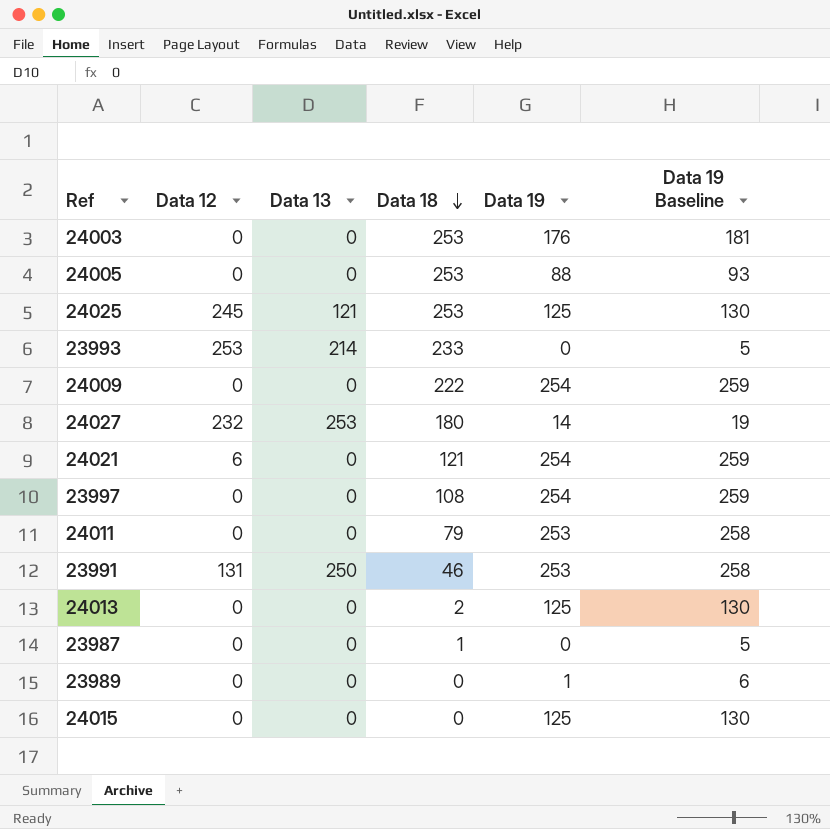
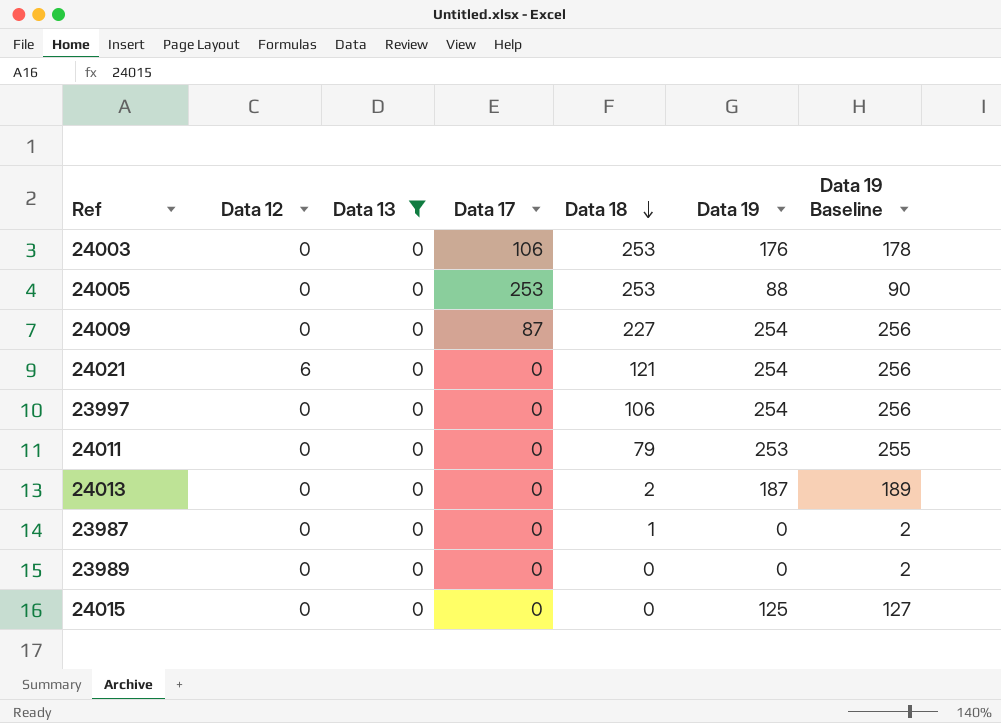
filter: none -> Data 13 = 0
column Data 17 | position: none -> 4
column Data 19 Baseline | formula: [Data 19] + 5 -> [Data 19] + 2
24009 | Data 18: 222 -> 227
23997 | Data 18: 108 -> 106
24013 | Data 19: 125 -> 187
23989 | Data 19: 1 -> 0

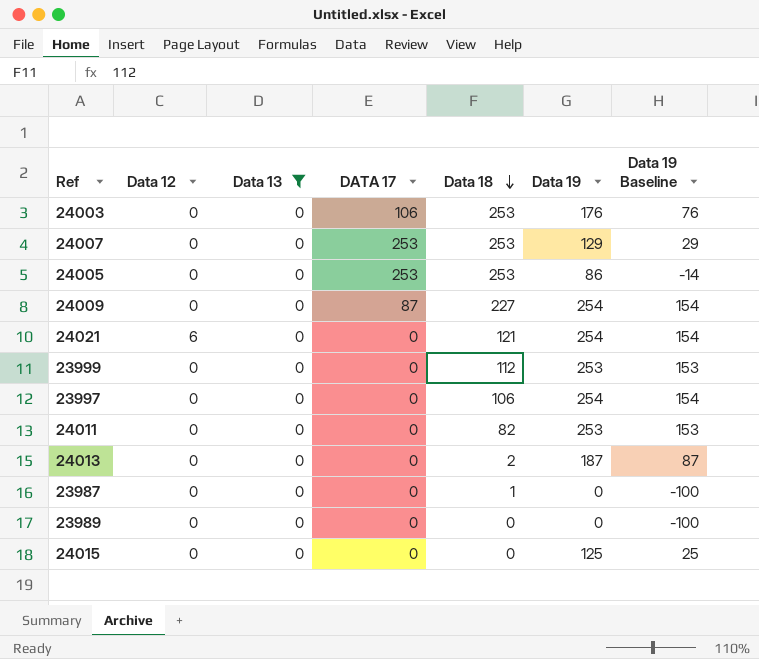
column name: Data 17 -> DATA 17
column Data 19 Baseline | formula: [Data 19] + 2 -> [Data 19] - 100
row 24007: none -> 0 | 0 | 253 | 253 | 129 | 29
24005 | Data 19: 88 -> 86
row 23999: none -> 0 | 0 | 0 | 112 | 253 | 153
24011 | Data 18: 79 -> 82

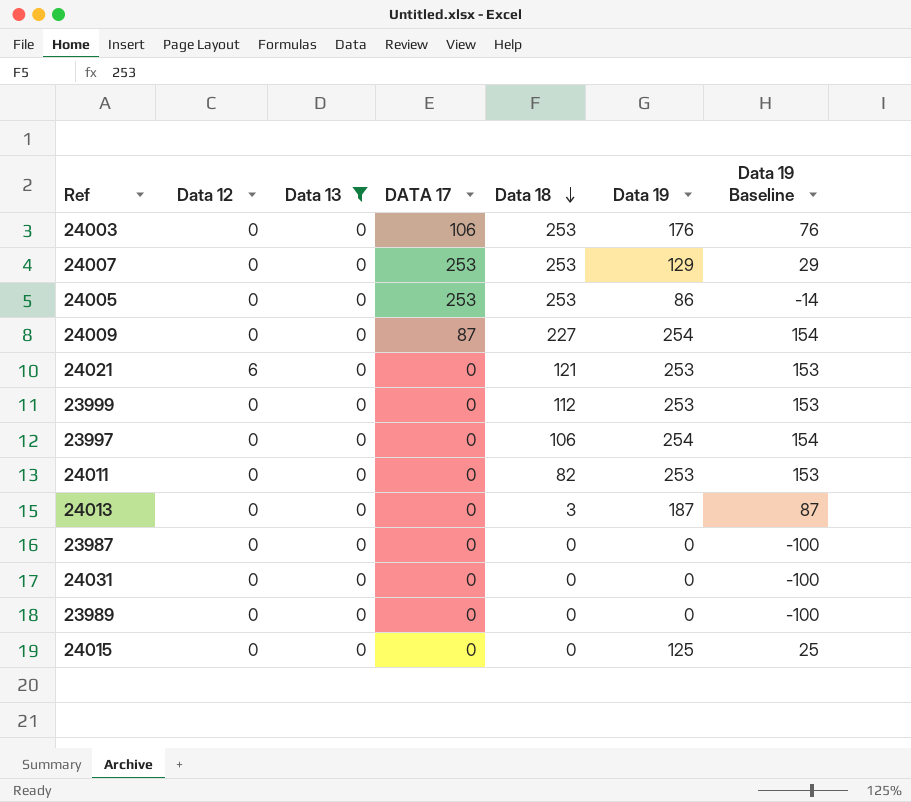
24021 | Data 19: 254 -> 253
24021 | Data 19 Baseline: 154 -> 153
24013 | Data 18: 2 -> 3
23987 | Data 18: 1 -> 0
row 24031: none -> 0 | 0 | 0 | 0 | 0 | -100

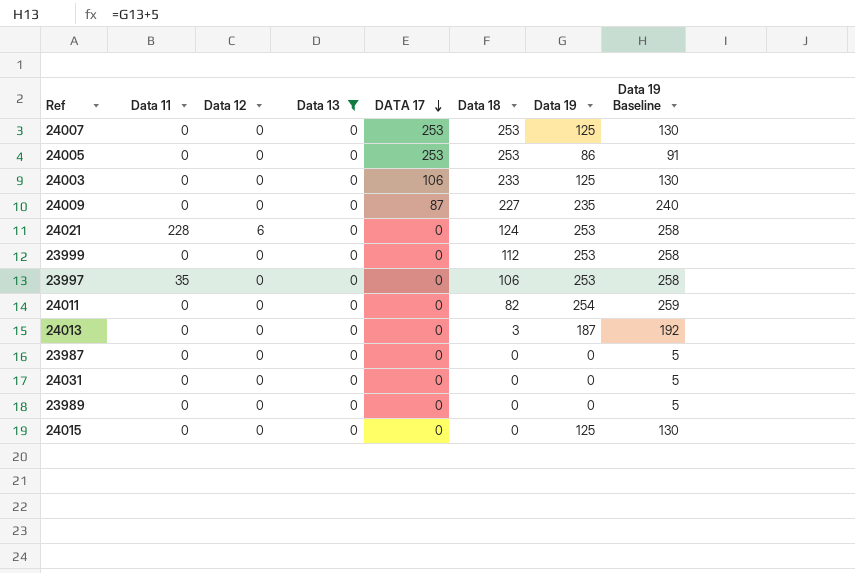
row order: Data 18 descending -> DATA 17 descending
column Data 11 | position: none -> 2
column Data 19 Baseline | formula: [Data 19] - 100 -> [Data 19] + 5
24007 | Data 19: 129 -> 125
24003 | Data 18: 253 -> 233
24003 | Data 19: 176 -> 125
24009 | Data 19: 254 -> 235
24021 | Data 18: 121 -> 124
23997 | Data 19: 254 -> 253
24011 | Data 19: 253 -> 254

